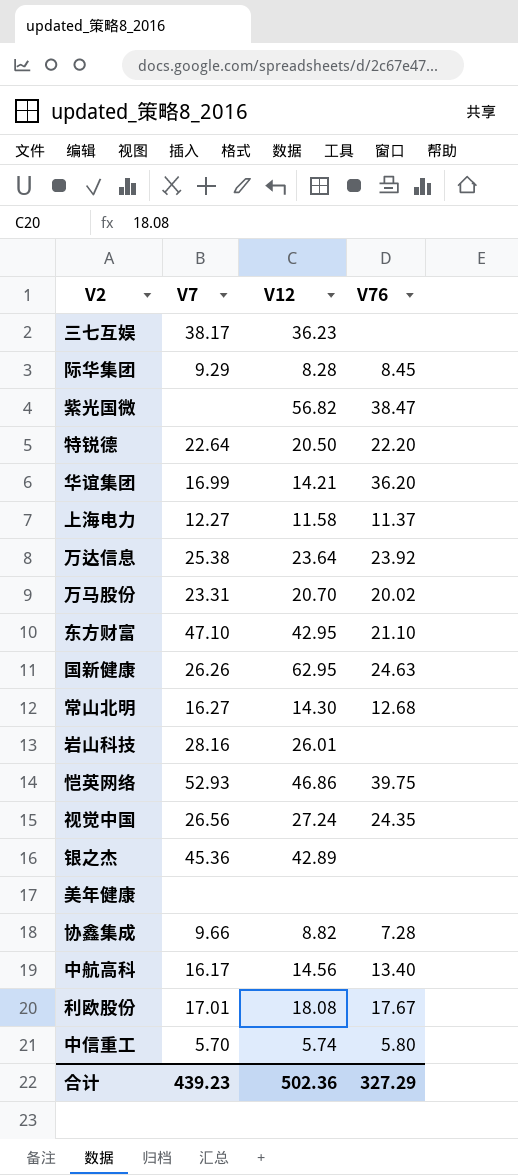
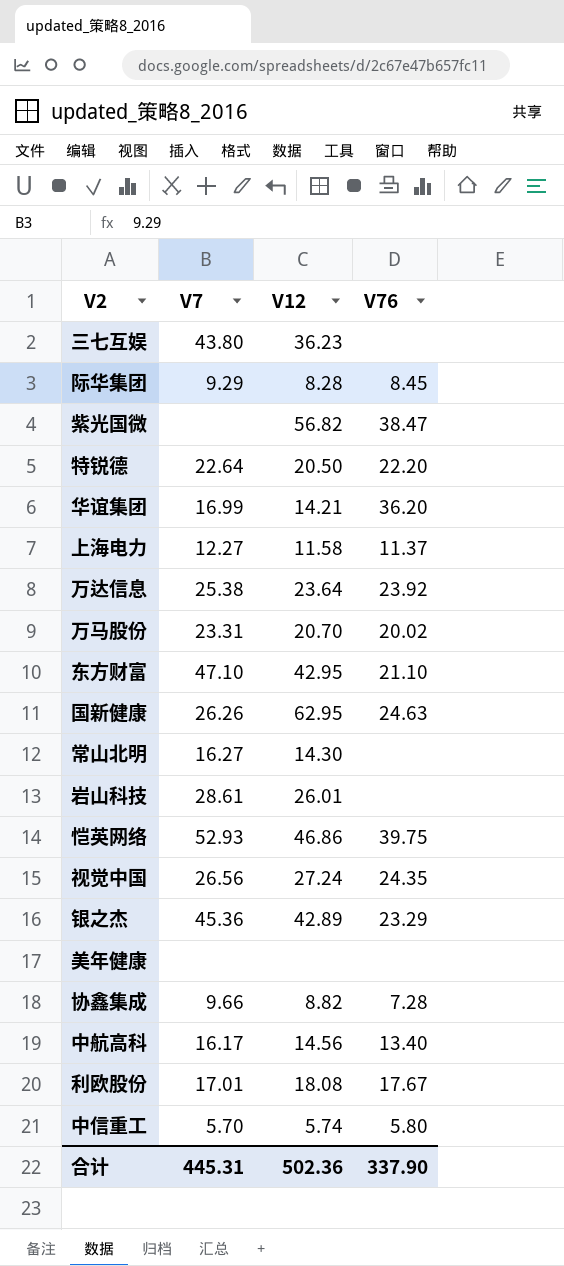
三七互娱 | V7: 38.17 -> 43.80
常山北明 | V76: 12.68 -> none
岩山科技 | V7: 28.16 -> 28.61
银之杰 | V76: none -> 23.29
合计 | V7: 439.23 -> 445.31
合计 | V76: 327.29 -> 337.90

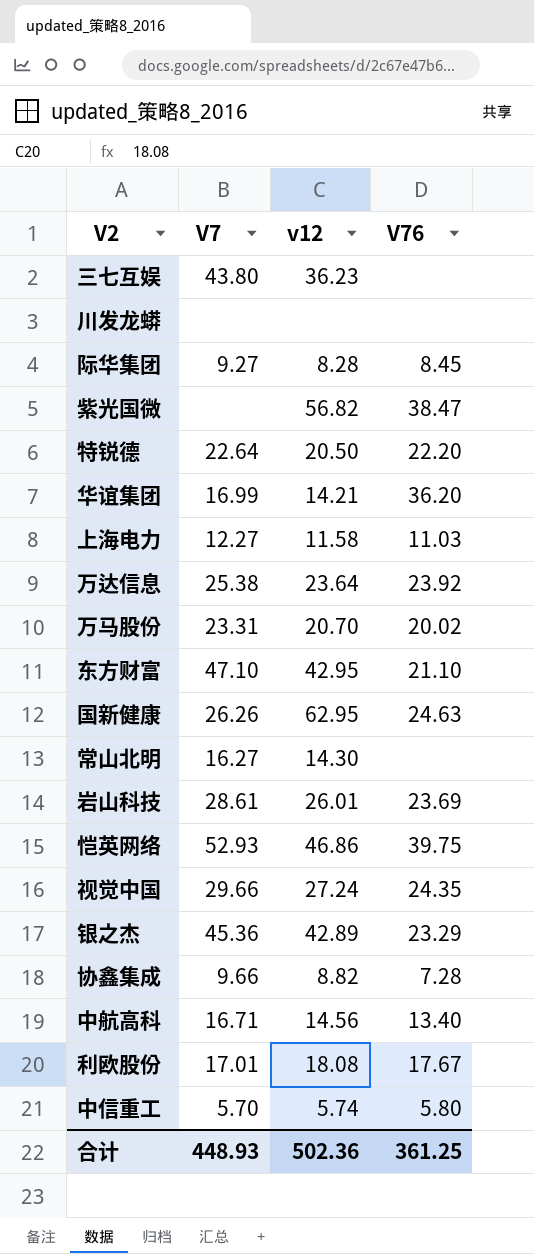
column name: V12 -> v12
row 美年健康: none | none | none -> none
row 川发龙蟒: none -> none | none | none
际华集团 | V7: 9.29 -> 9.27
上海电力 | V76: 11.37 -> 11.03
岩山科技 | V76: none -> 23.69
视觉中国 | V7: 26.56 -> 29.66
中航高科 | V7: 16.17 -> 16.71
合计 | V7: 445.31 -> 448.93
合计 | V76: 337.90 -> 361.25

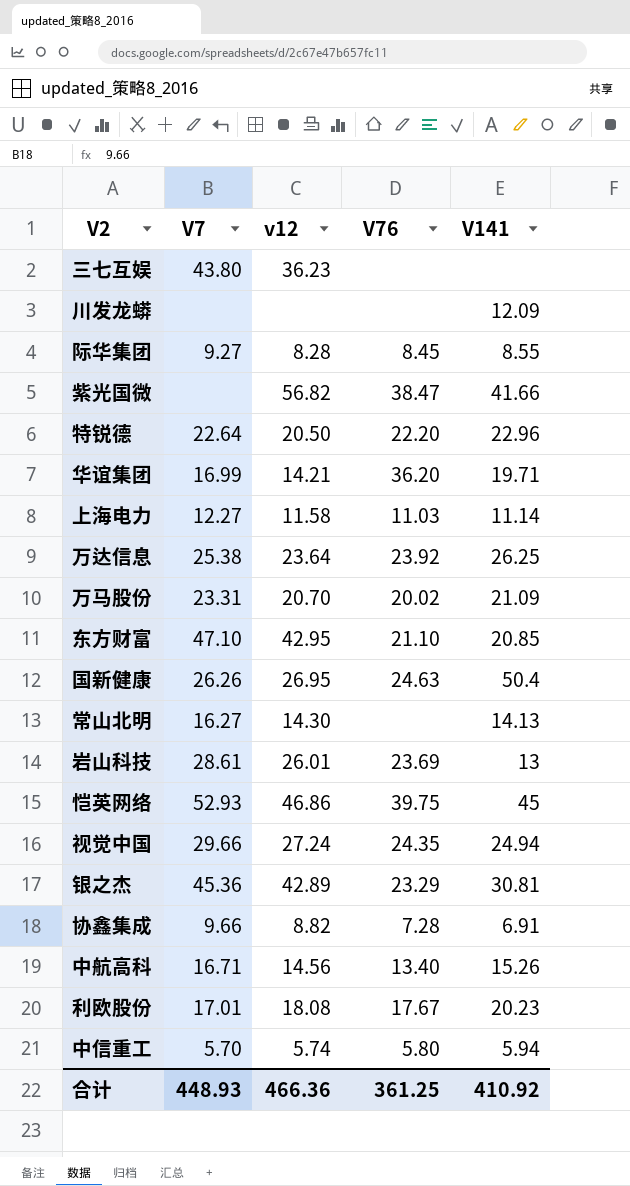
column V141 | position: none -> 5
国新健康 | v12: 62.95 -> 26.95
合计 | v12: 502.36 -> 466.36

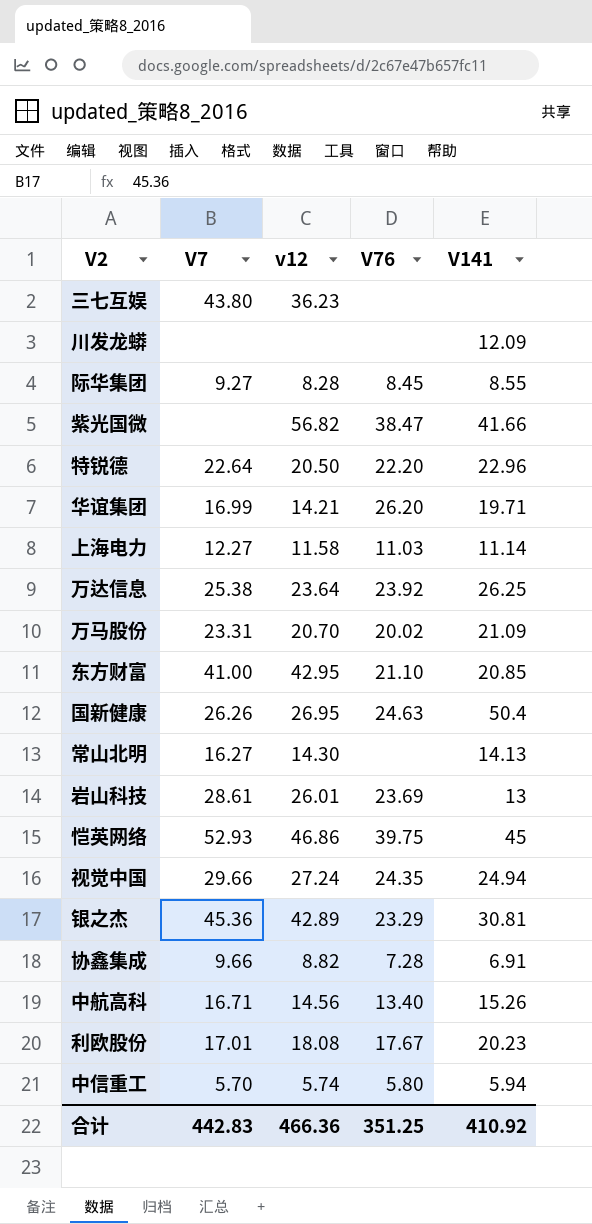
华谊集团 | V76: 36.20 -> 26.20
东方财富 | V7: 47.10 -> 41.00
合计 | V7: 448.93 -> 442.83
合计 | V76: 361.25 -> 351.25

